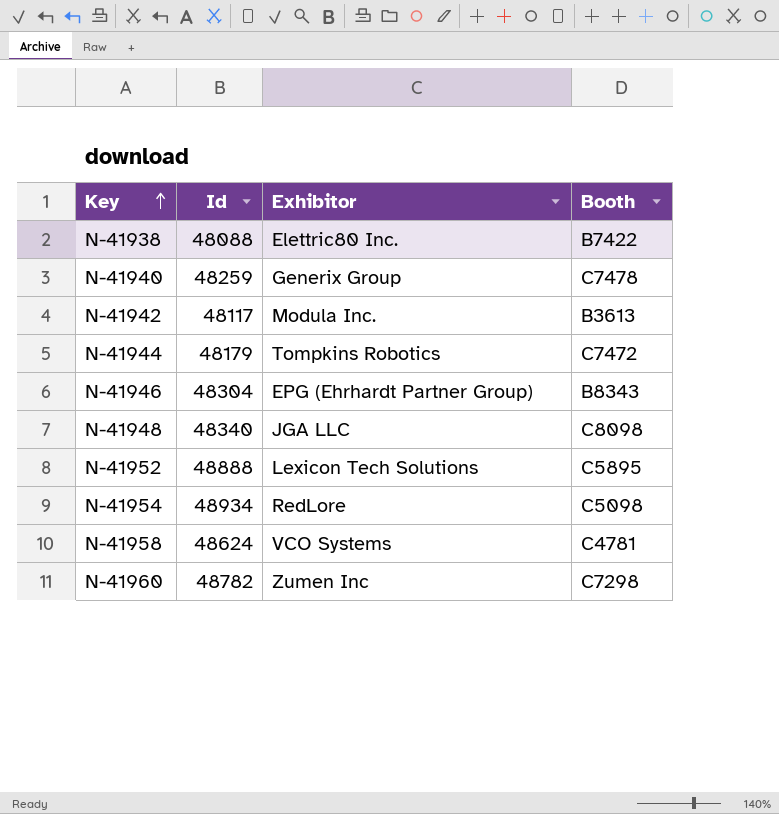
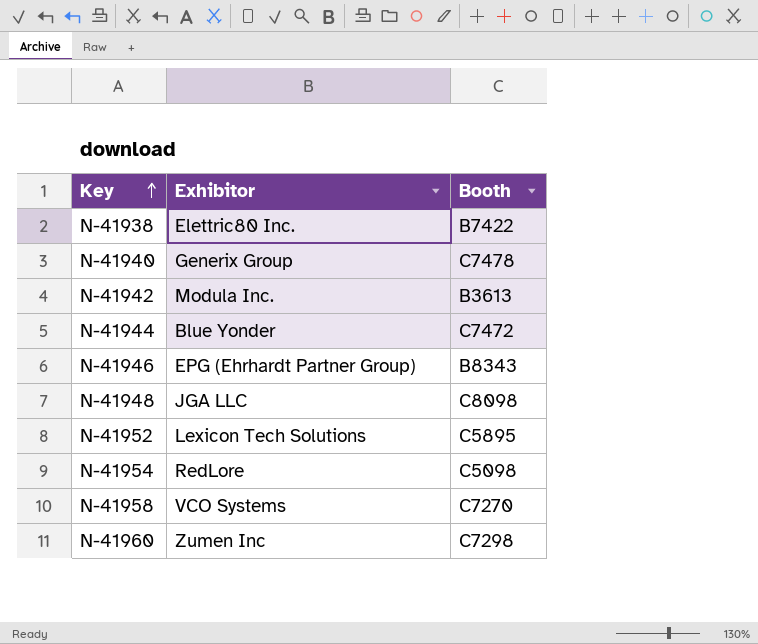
column Id | position: 2 -> none
N-41944 | Exhibitor: Tompkins Robotics -> Blue Yonder
N-41958 | Booth: C4781 -> C7270

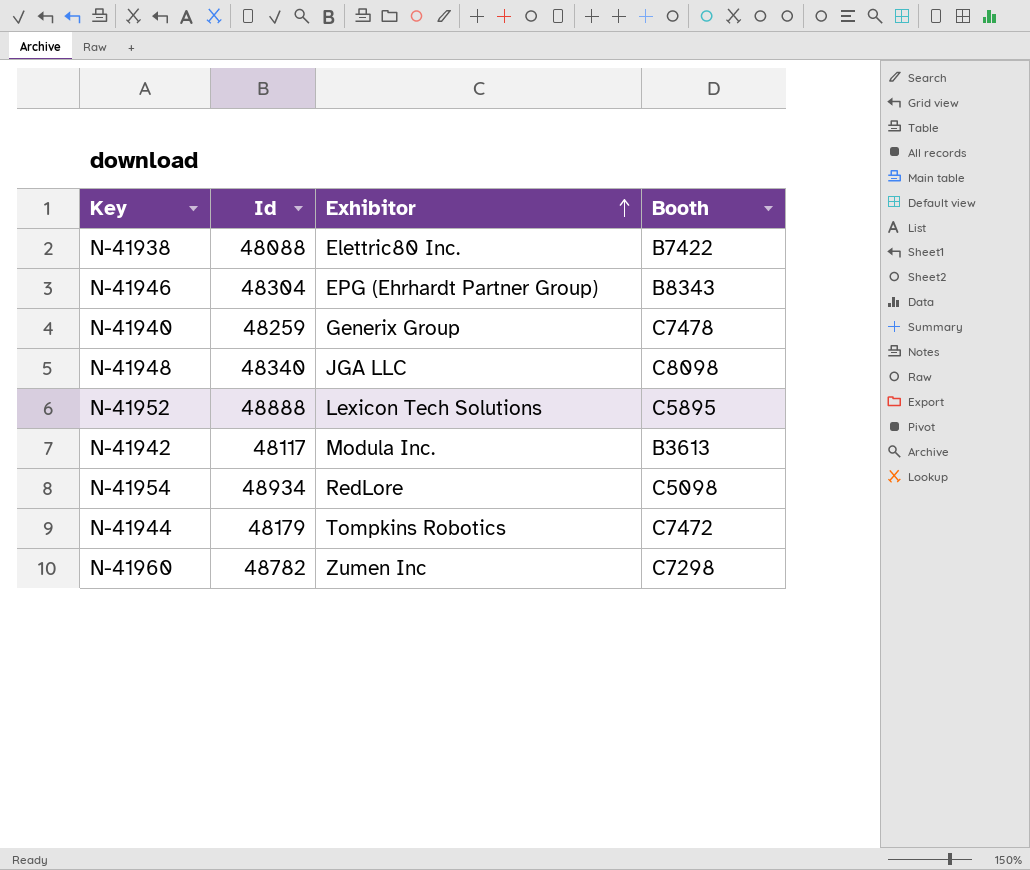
row order: Key ascending -> Exhibitor ascending
column Id | position: none -> 2
row N-41958: VCO Systems | C7270 -> none
N-41944 | Exhibitor: Blue Yonder -> Tompkins Robotics

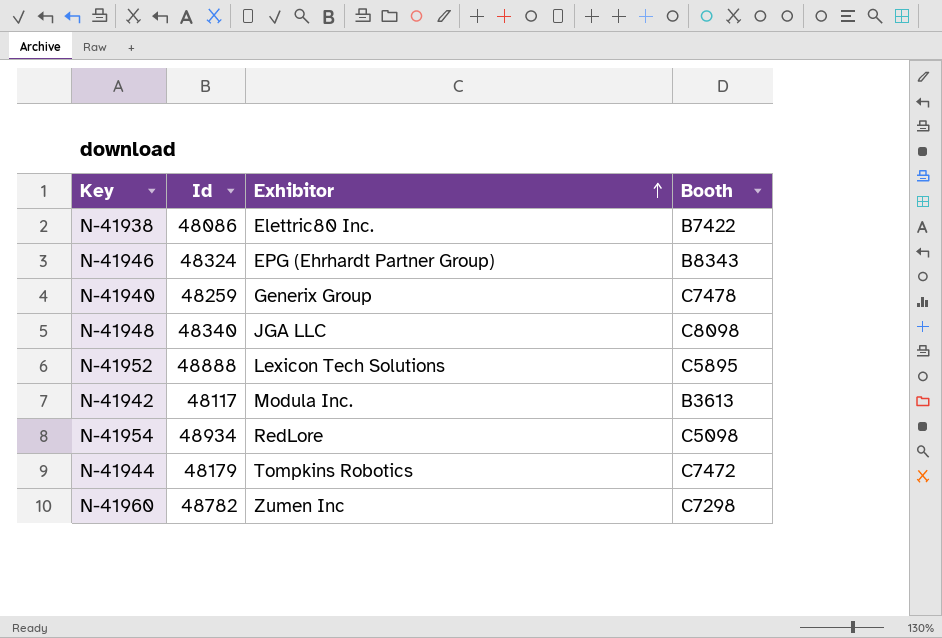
N-41938 | Id: 48088 -> 48086
N-41946 | Id: 48304 -> 48324

